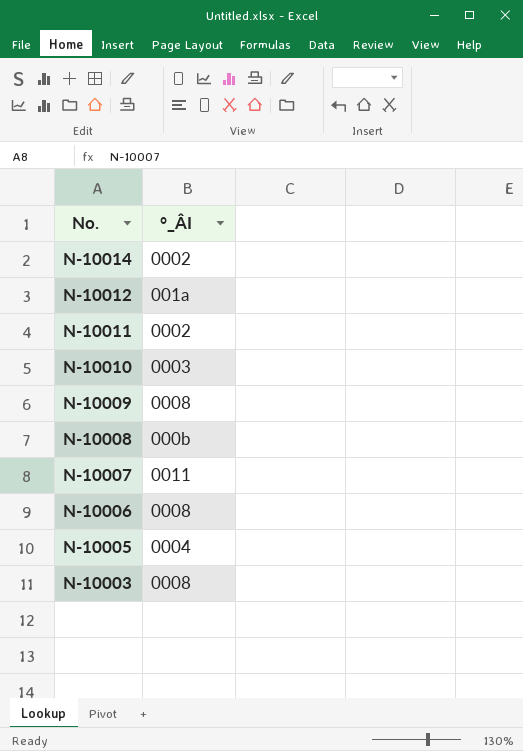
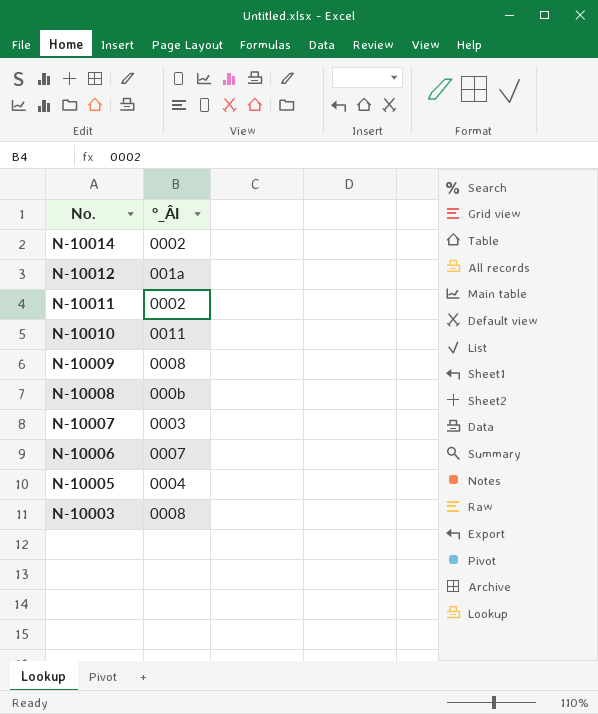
N-10010 | °_ÂI: 0003 -> 0011
N-10007 | °_ÂI: 0011 -> 0003
N-10006 | °_ÂI: 0008 -> 0007

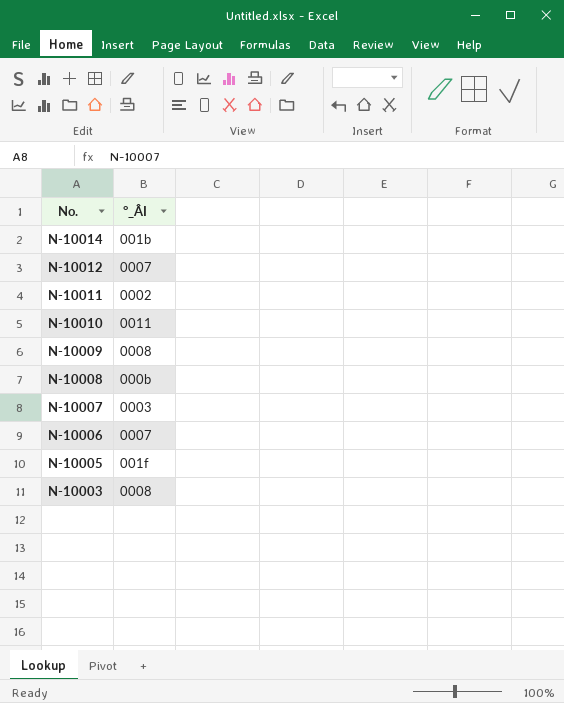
N-10014 | °_ÂI: 0002 -> 001b
N-10012 | °_ÂI: 001a -> 0007
N-10005 | °_ÂI: 0004 -> 001f

